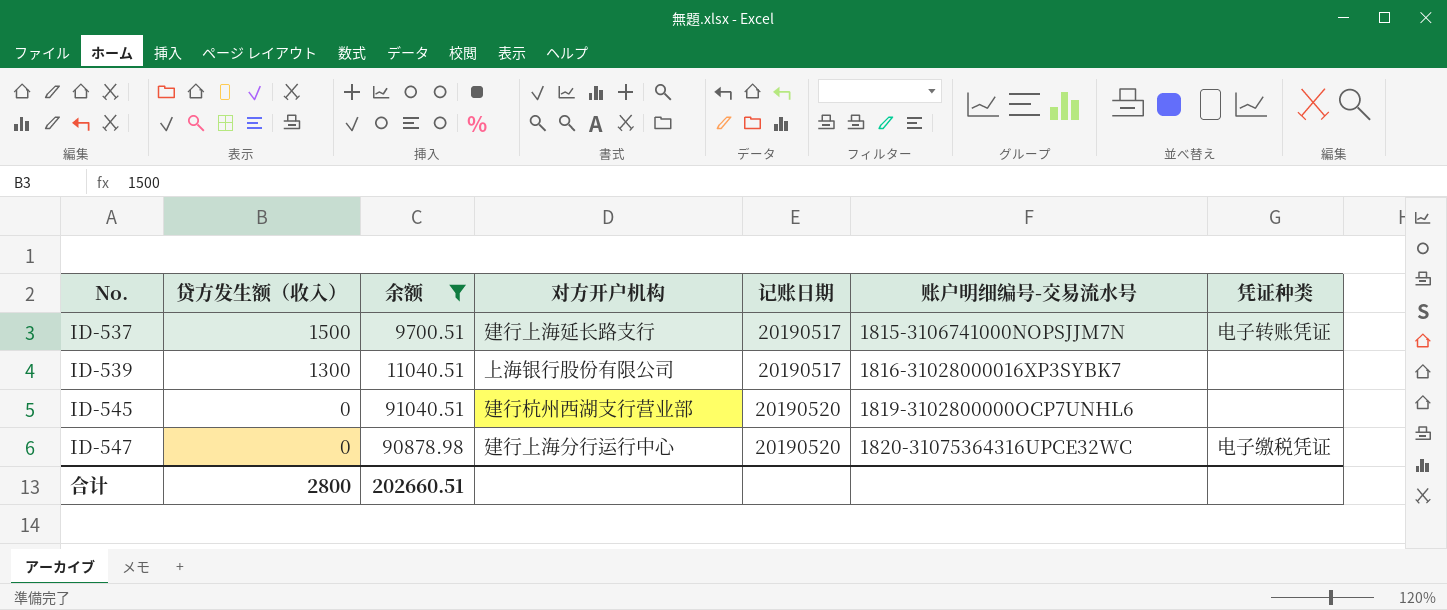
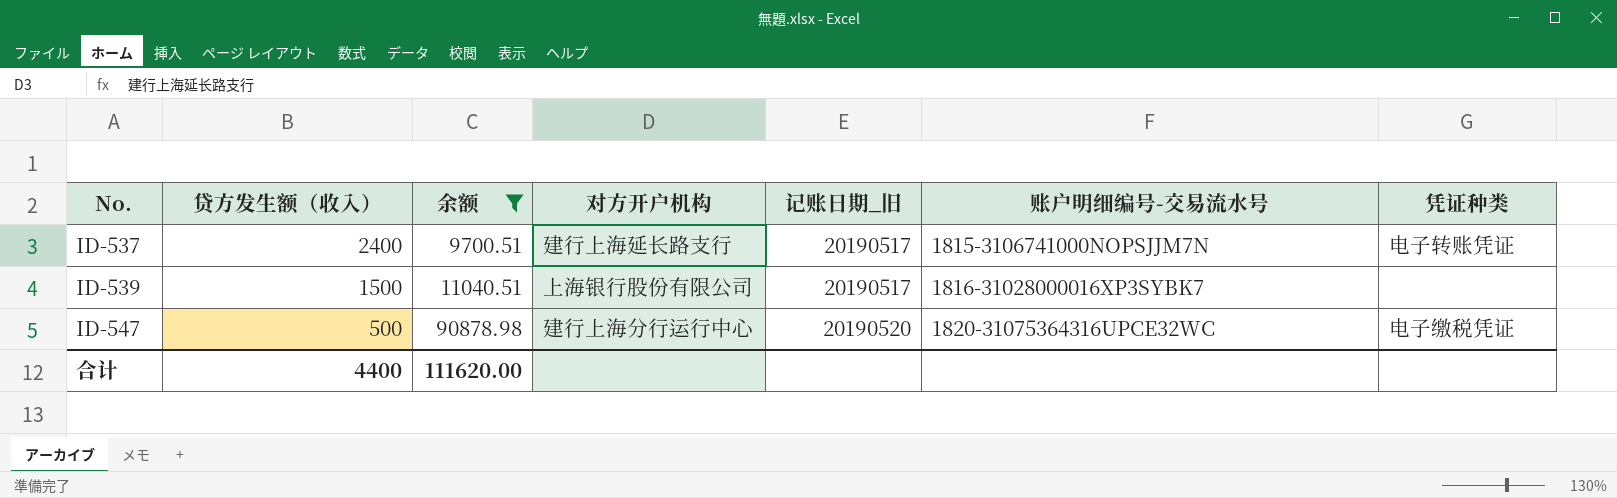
column name: 记账日期 -> 记账日期_旧
row ID-545: 0 | 91040.51 | 建行杭州西湖支行营业部 | 20190520 | 1819-3102800000OCP7UNHL6 | none -> none
ID-537 | 贷方发生额（收入）: 1500 -> 2400
ID-539 | 贷方发生额（收入）: 1300 -> 1500
ID-547 | 贷方发生额（收入）: 0 -> 500
合计 | 贷方发生额（收入）: 2800 -> 4400
合计 | 余额: 202660.51 -> 111620.00

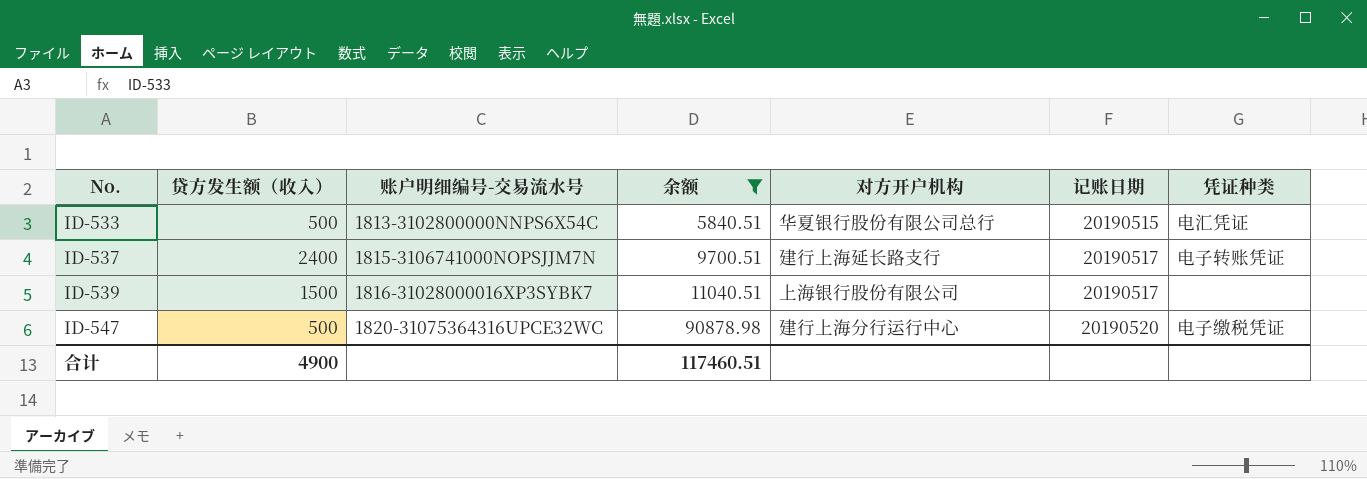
column 账户明细编号-交易流水号 | position: 6 -> 3
column name: 记账日期_旧 -> 记账日期
row ID-533: none -> 500 | 1813-3102800000NNPS6X54C | 5840.51 | 华夏银行股份有限公司总行 | 20190515 | 电汇凭证
合计 | 贷方发生额（收入）: 4400 -> 4900
合计 | 余额: 111620.00 -> 117460.51

